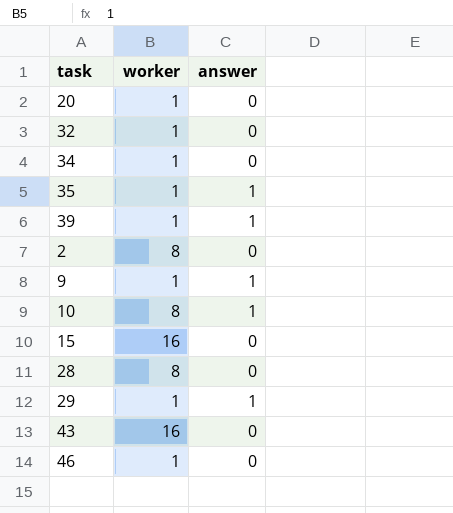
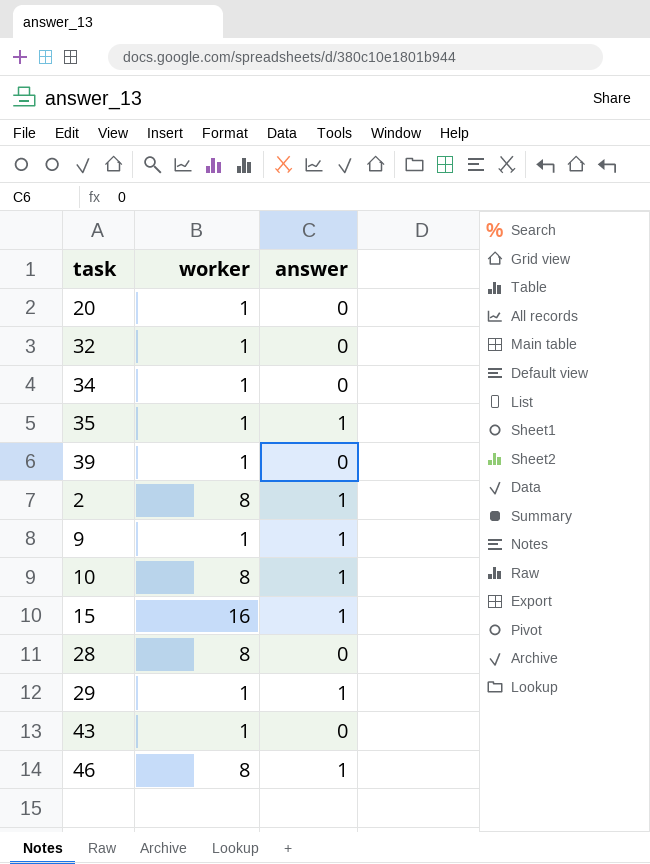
39 | answer: 1 -> 0
2 | answer: 0 -> 1
15 | answer: 0 -> 1
43 | worker: 16 -> 1
46 | worker: 1 -> 8
46 | answer: 0 -> 1

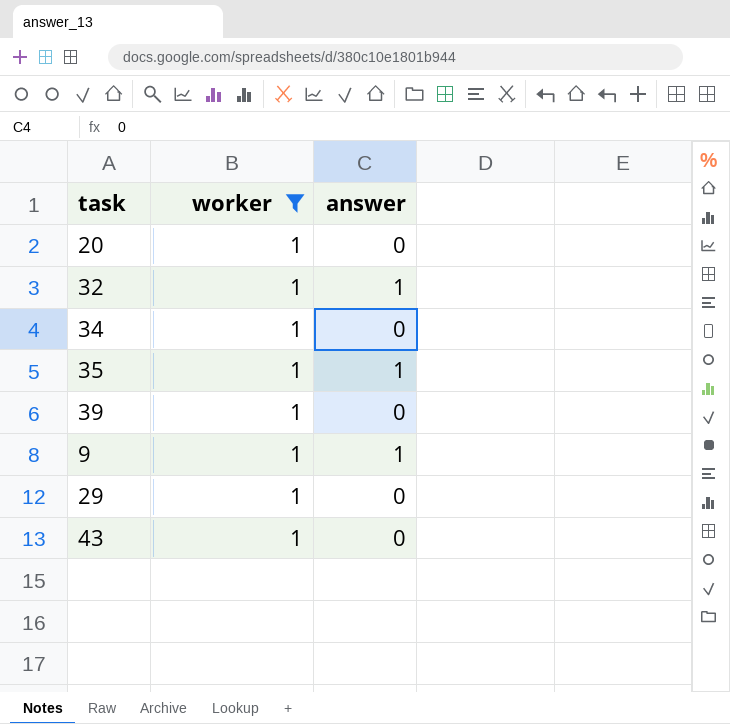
filter: none -> worker = 1
32 | answer: 0 -> 1
29 | answer: 1 -> 0

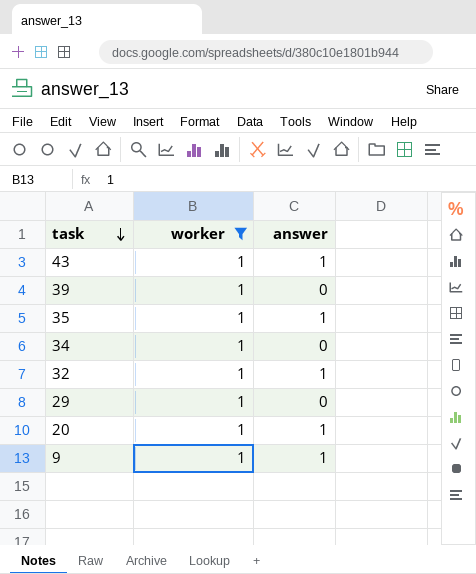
row order: none -> task descending
43 | answer: 0 -> 1
20 | answer: 0 -> 1

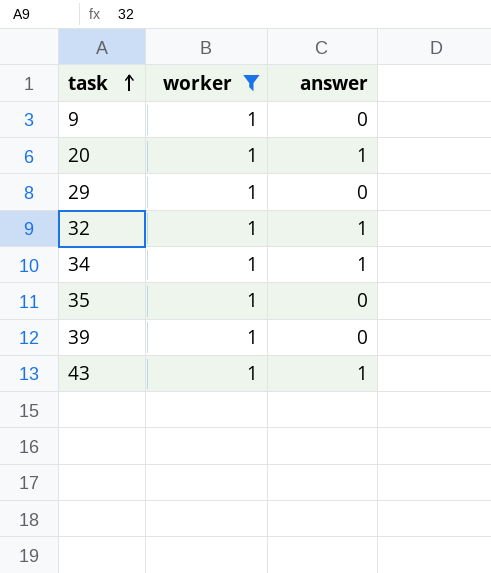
row order: task descending -> task ascending
9 | answer: 1 -> 0
34 | answer: 0 -> 1
35 | answer: 1 -> 0

